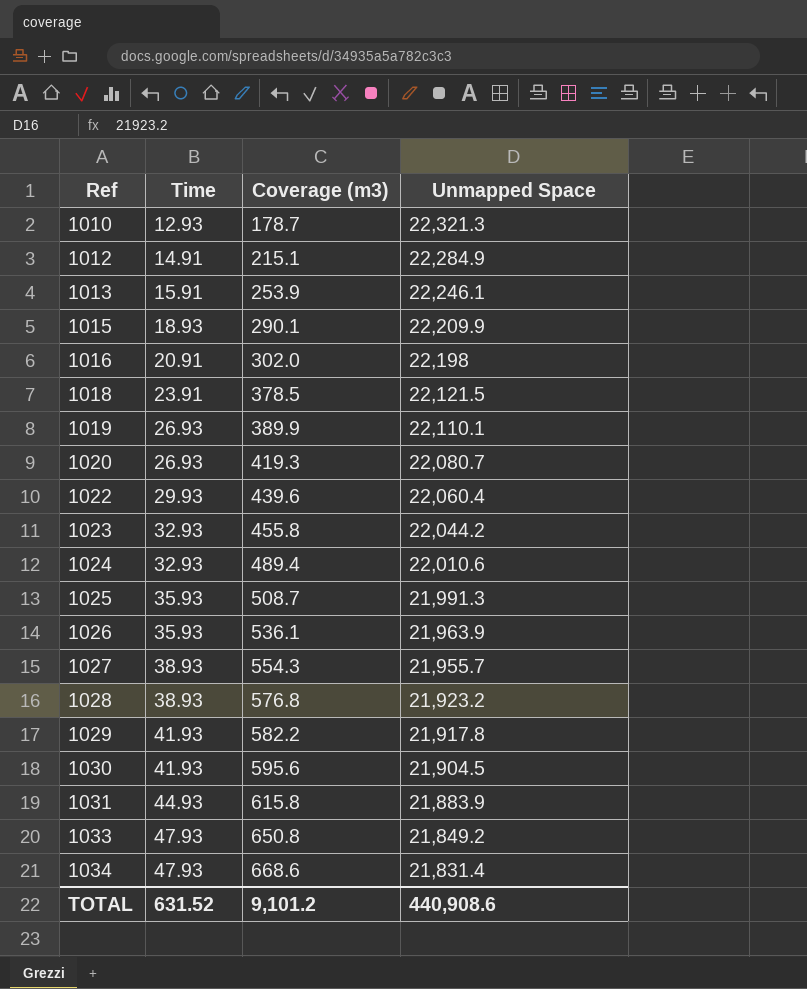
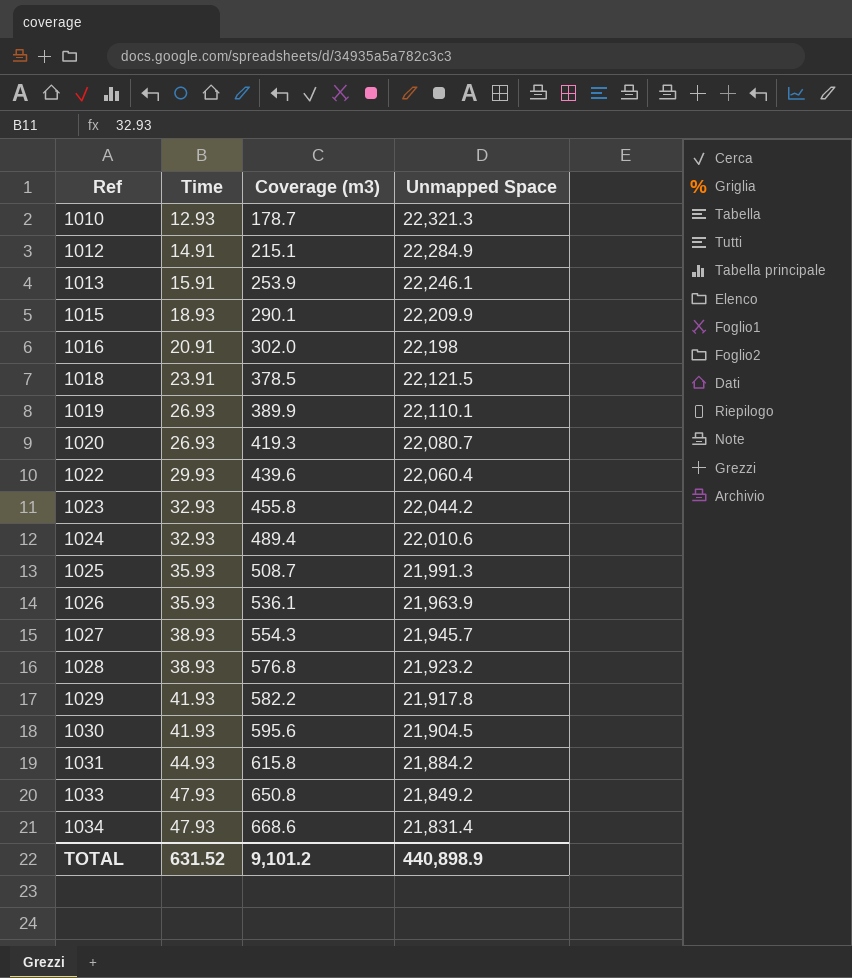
1027 | Unmapped Space: 21,955.7 -> 21,945.7
1031 | Unmapped Space: 21,883.9 -> 21,884.2
TOTAL | Unmapped Space: 440,908.6 -> 440,898.9

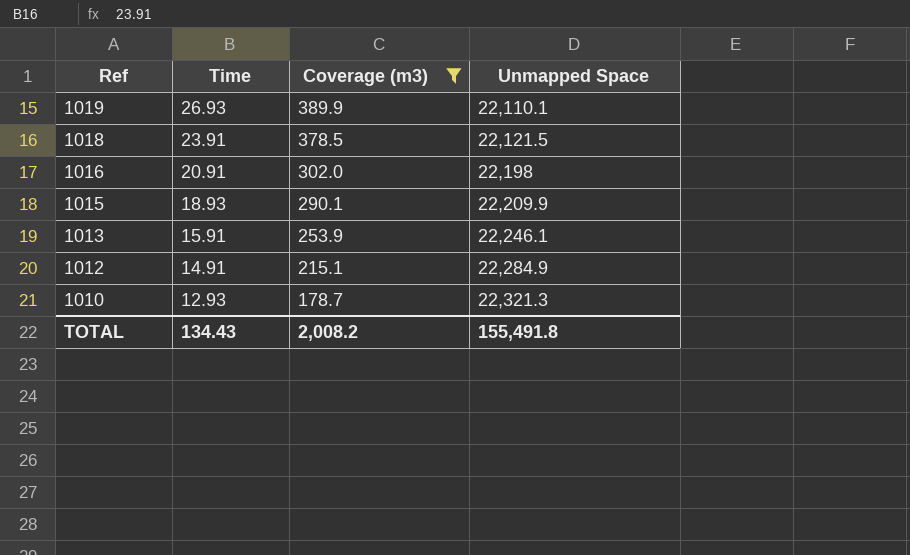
filter: none -> Coverage (m3) <= 389.9
row order: Ref ascending -> Ref descending
TOTAL | Time: 631.52 -> 134.43
TOTAL | Coverage (m3): 9,101.2 -> 2,008.2
TOTAL | Unmapped Space: 440,898.9 -> 155,491.8

